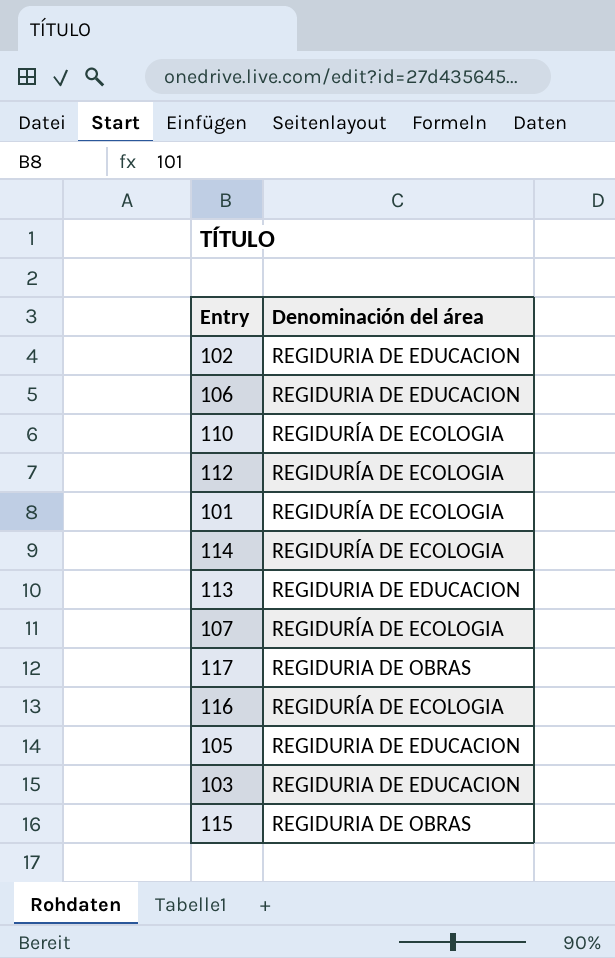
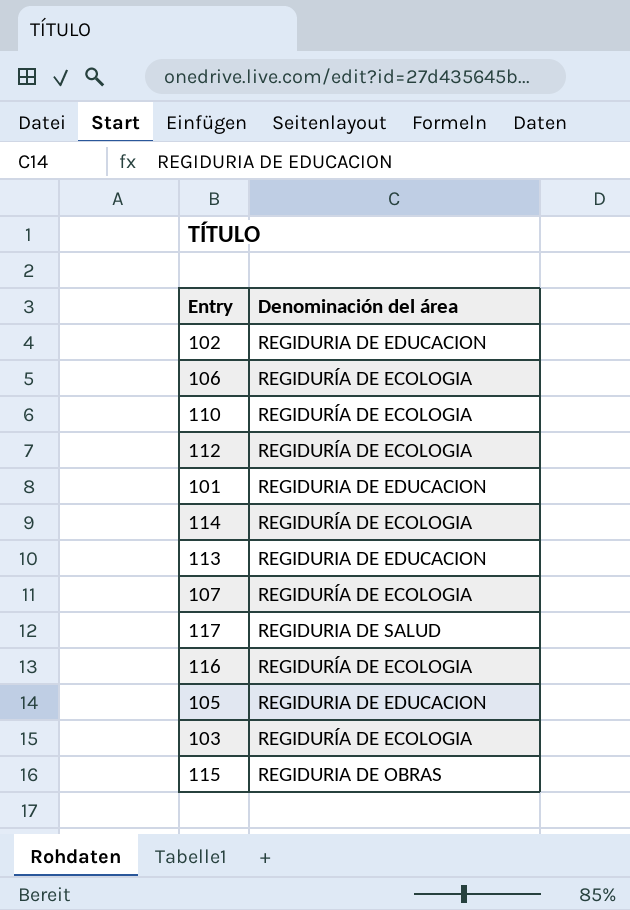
106 | Denominación del área: REGIDURIA DE EDUCACION -> REGIDURÍA DE ECOLOGIA
101 | Denominación del área: REGIDURÍA DE ECOLOGIA -> REGIDURIA DE EDUCACION
117 | Denominación del área: REGIDURIA DE OBRAS -> REGIDURIA DE SALUD
103 | Denominación del área: REGIDURIA DE EDUCACION -> REGIDURÍA DE ECOLOGIA

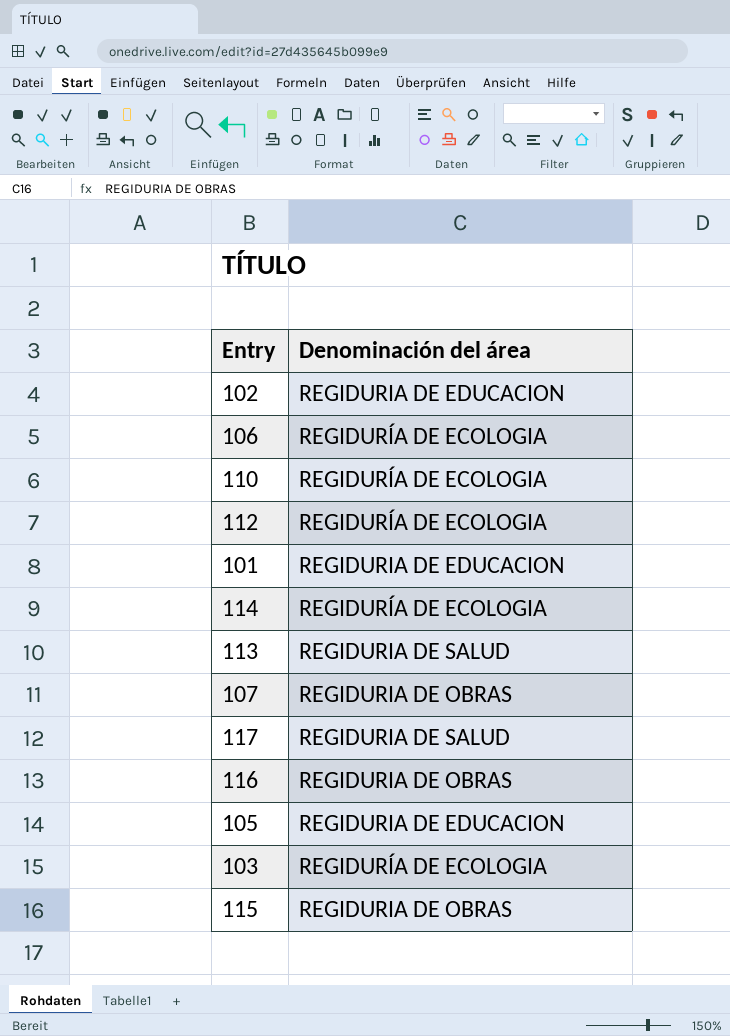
113 | Denominación del área: REGIDURIA DE EDUCACION -> REGIDURIA DE SALUD
107 | Denominación del área: REGIDURÍA DE ECOLOGIA -> REGIDURIA DE OBRAS
116 | Denominación del área: REGIDURÍA DE ECOLOGIA -> REGIDURIA DE OBRAS

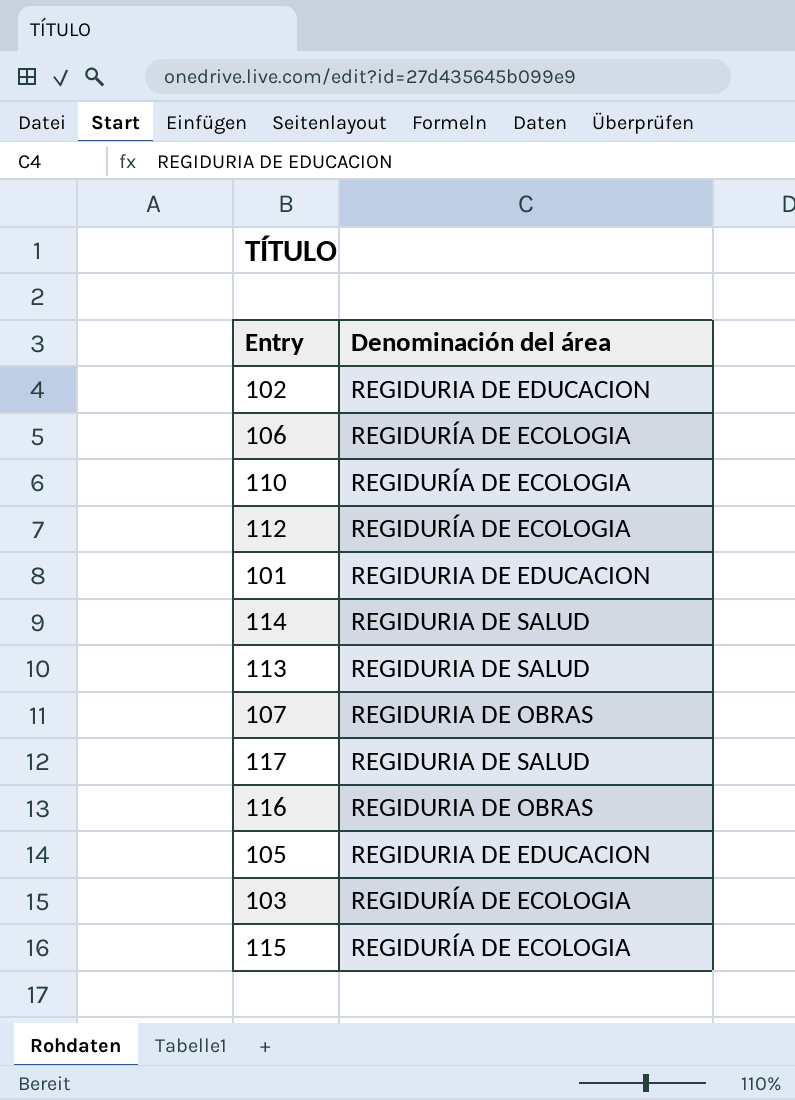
114 | Denominación del área: REGIDURÍA DE ECOLOGIA -> REGIDURIA DE SALUD
115 | Denominación del área: REGIDURIA DE OBRAS -> REGIDURÍA DE ECOLOGIA

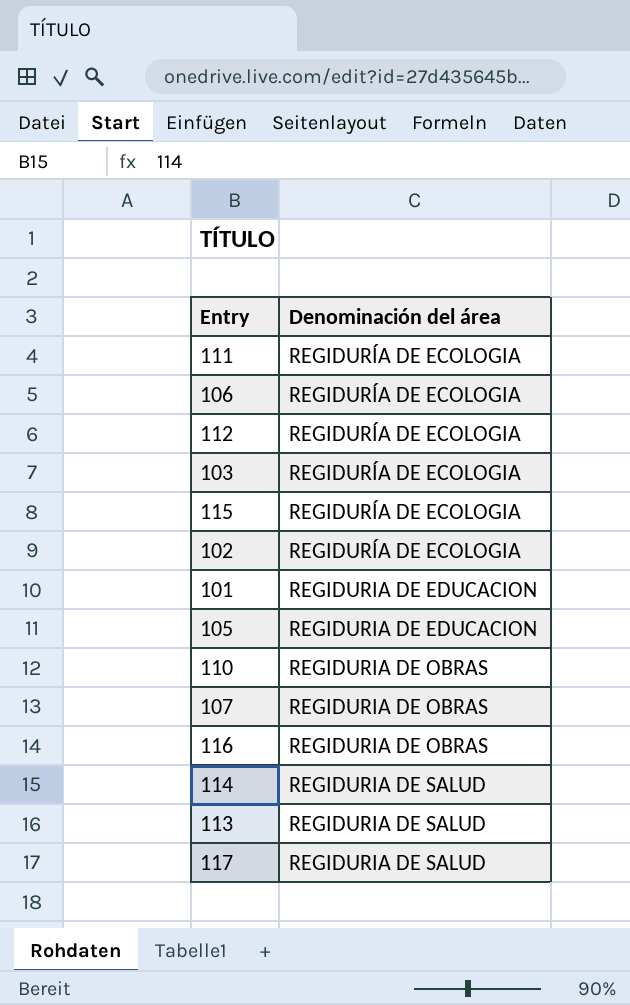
row order: none -> Denominación del área ascending
row 111: none -> REGIDURÍA DE ECOLOGIA
102 | Denominación del área: REGIDURIA DE EDUCACION -> REGIDURÍA DE ECOLOGIA
110 | Denominación del área: REGIDURÍA DE ECOLOGIA -> REGIDURIA DE OBRAS

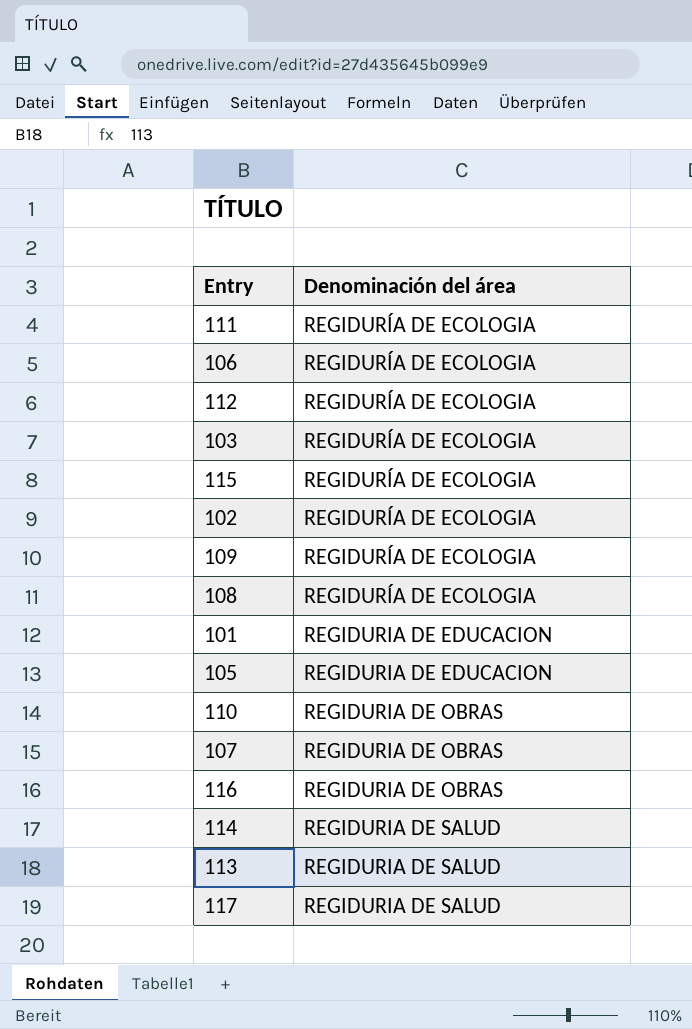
row 109: none -> REGIDURÍA DE ECOLOGIA
row 108: none -> REGIDURÍA DE ECOLOGIA

